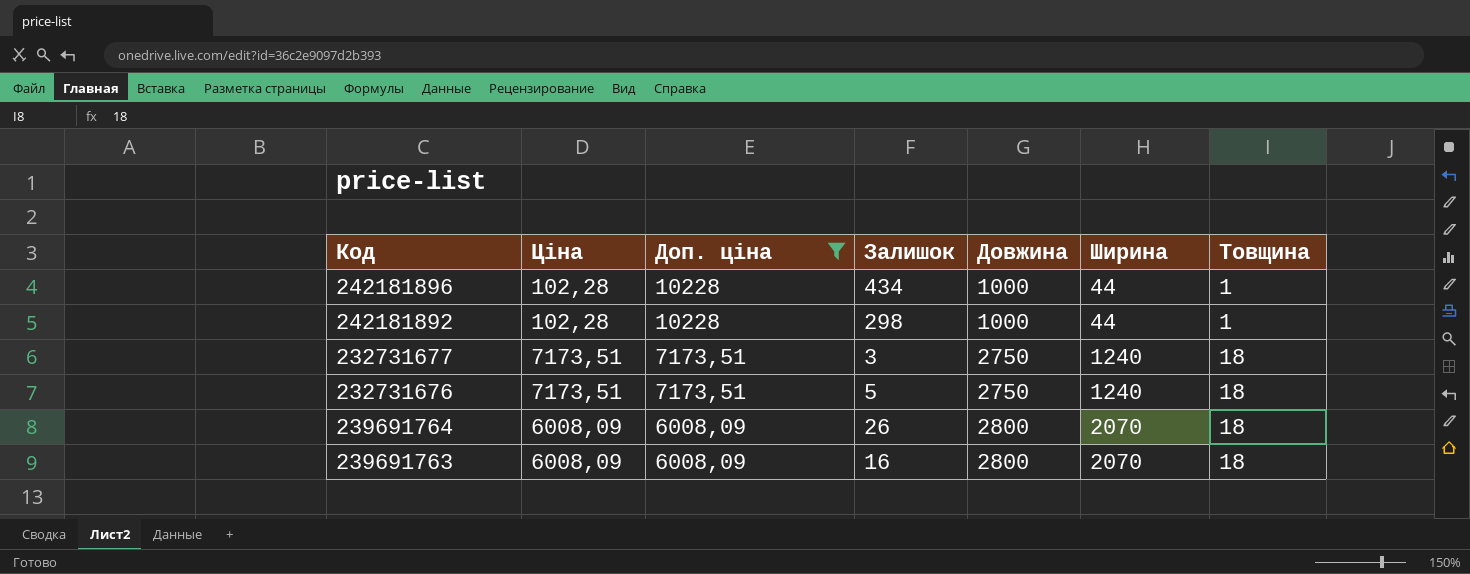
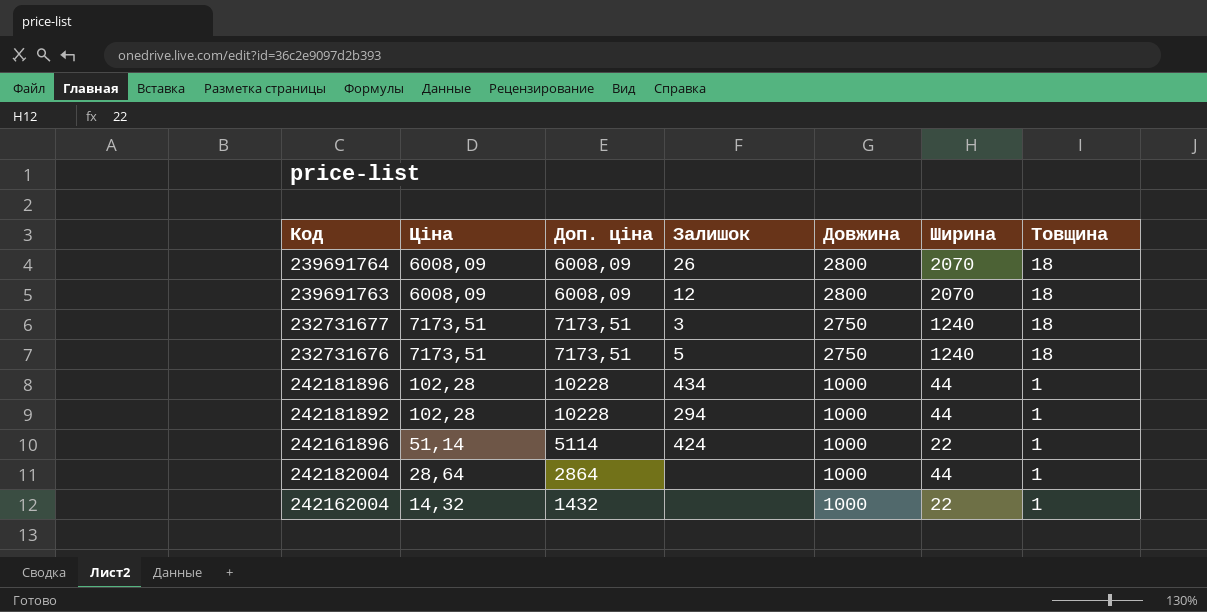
filter: Доп. ціна >= 6008,09 -> none
row order: Доп. ціна descending -> Довжина descending
239691763 | Залишок: 16 -> 12
242181892 | Залишок: 298 -> 294

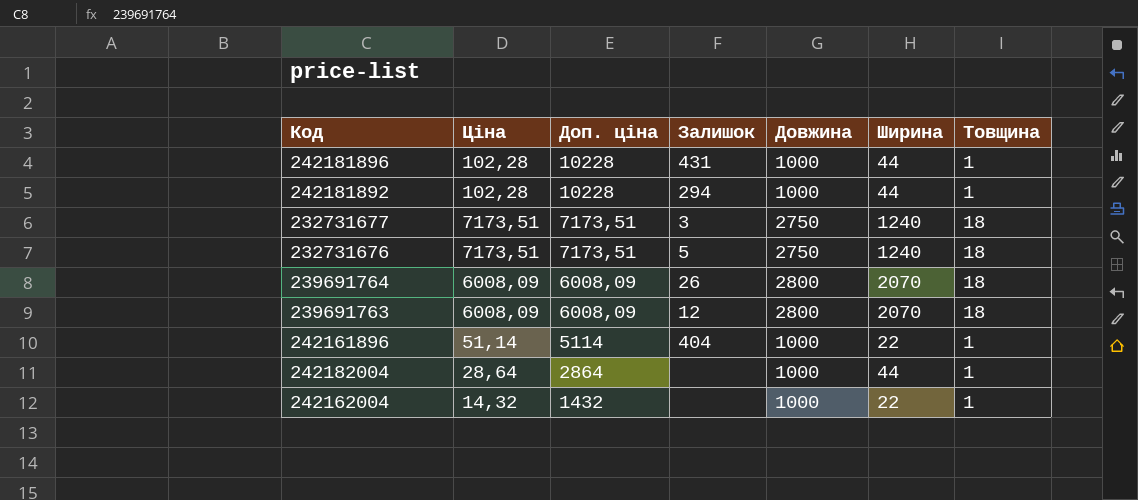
row order: Довжина descending -> Доп. ціна descending
242181896 | Залишок: 434 -> 431
242161896 | Залишок: 424 -> 404

